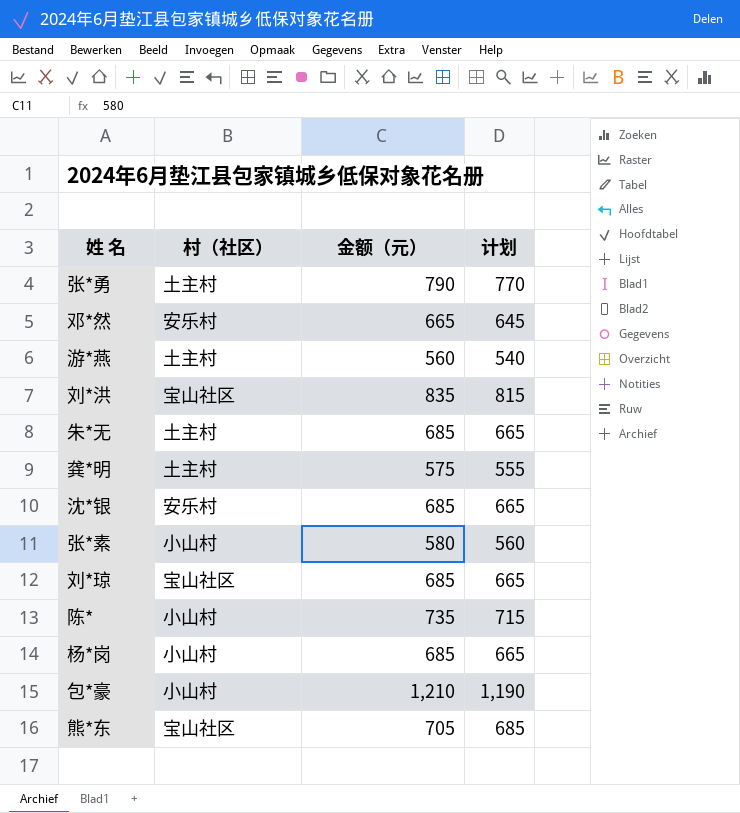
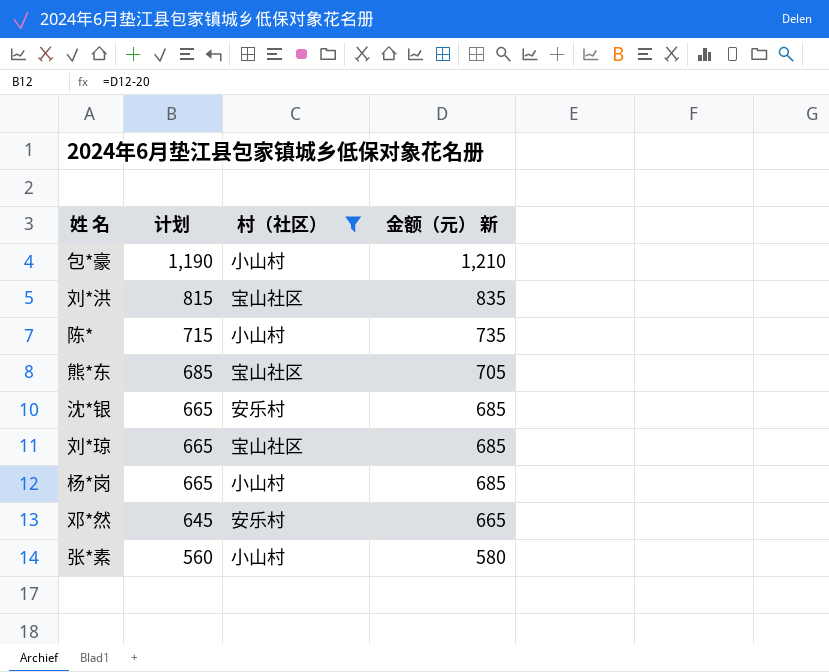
filter: none -> 村（社区） != 土主村
row order: none -> 计划 descending
column 计划 | position: 4 -> 2
column name: 金额（元） -> 金额（元） 新

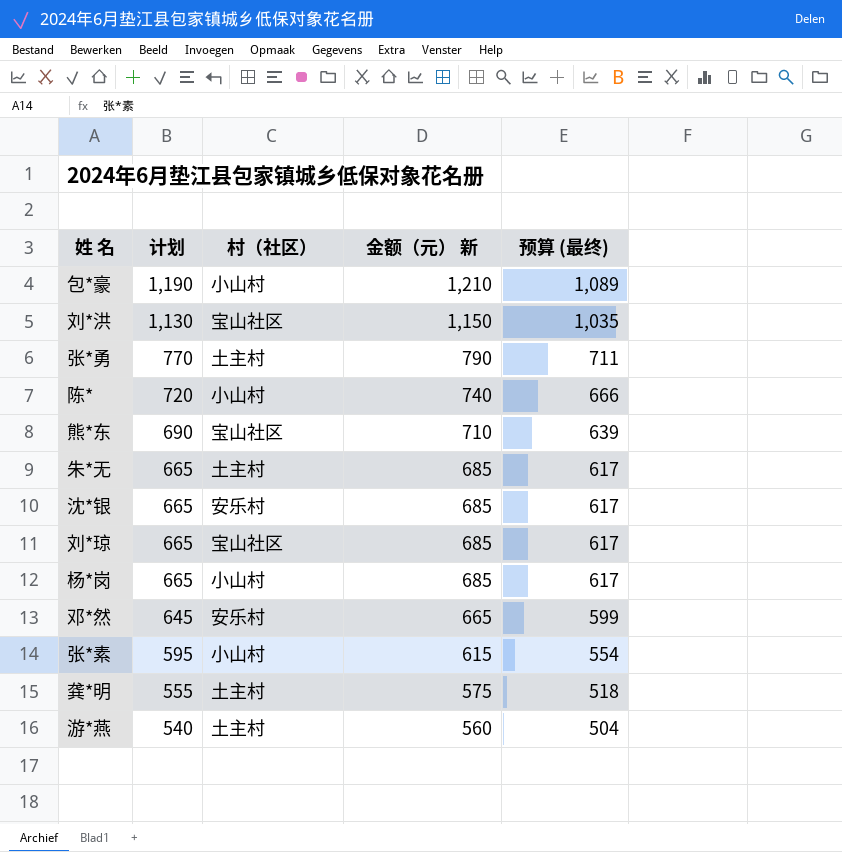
filter: 村（社区） != 土主村 -> none
column 预算 (最终) | formula: none -> [金额（元） 新] * 0.9
刘*洪 | 计划: 815 -> 1,130
刘*洪 | 金额（元） 新: 835 -> 1,150
陈* | 计划: 715 -> 720
陈* | 金额（元） 新: 735 -> 740
熊*东 | 计划: 685 -> 690
熊*东 | 金额（元） 新: 705 -> 710
张*素 | 计划: 560 -> 595
张*素 | 金额（元） 新: 580 -> 615

